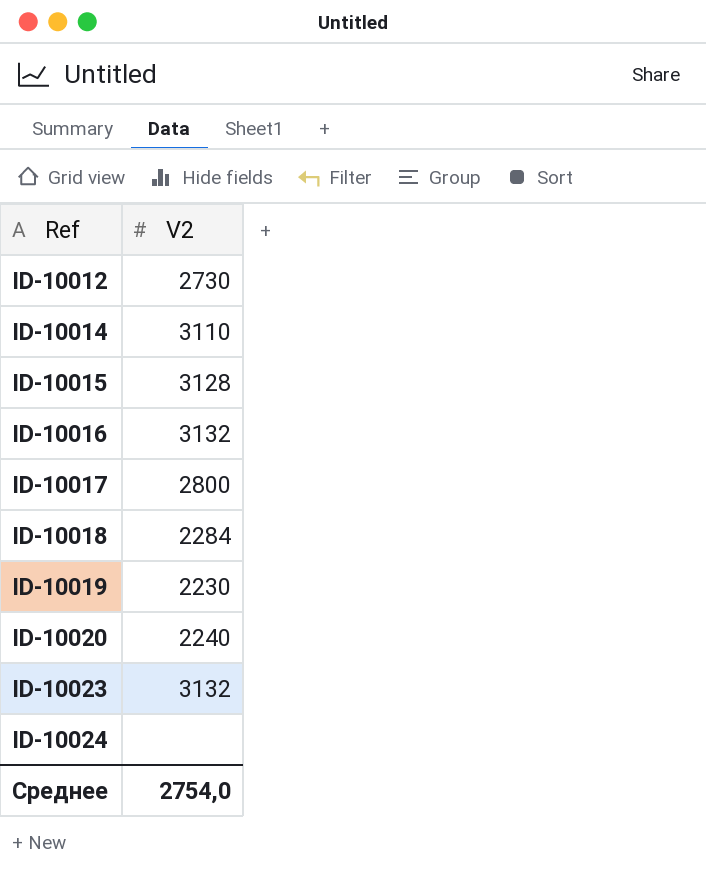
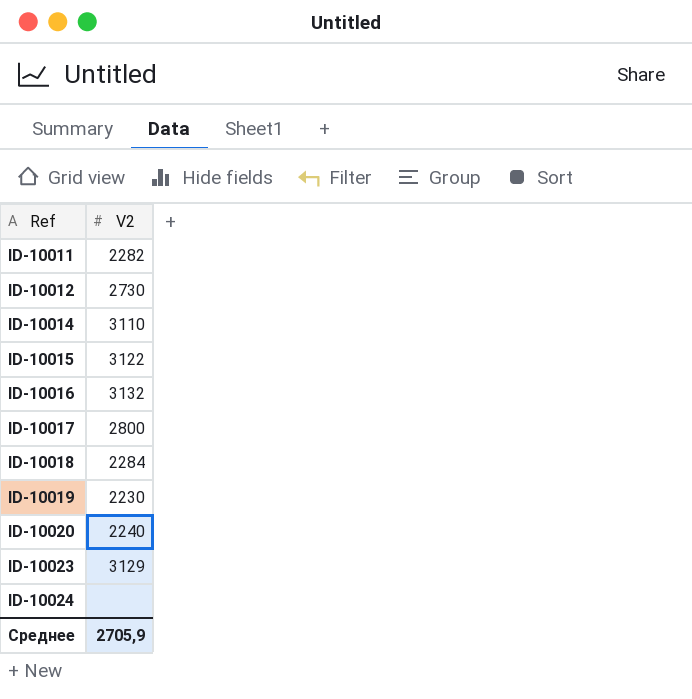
row ID-10011: none -> 2282
ID-10015 | V2: 3128 -> 3122
ID-10023 | V2: 3132 -> 3129
Среднее | V2: 2754,0 -> 2705,9

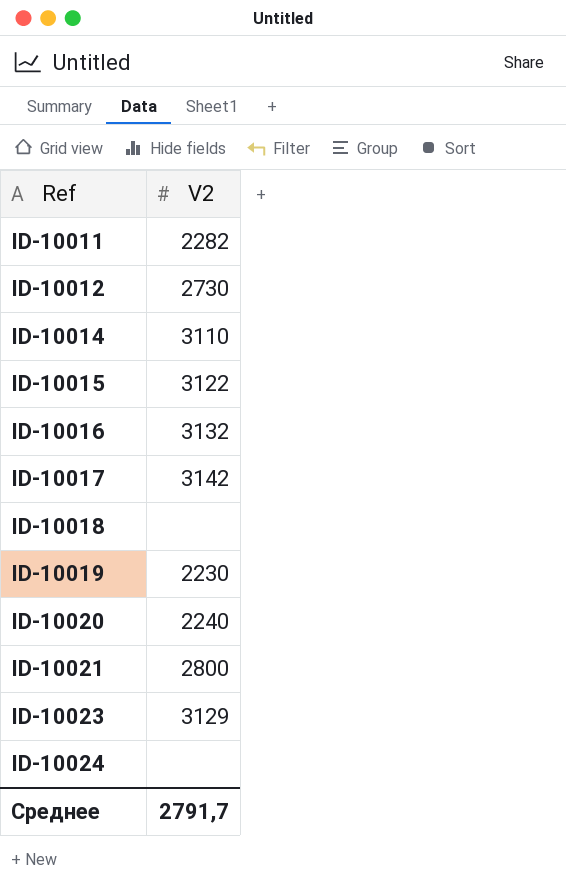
ID-10017 | V2: 2800 -> 3142
ID-10018 | V2: 2284 -> none
row ID-10021: none -> 2800
Среднее | V2: 2705,9 -> 2791,7

